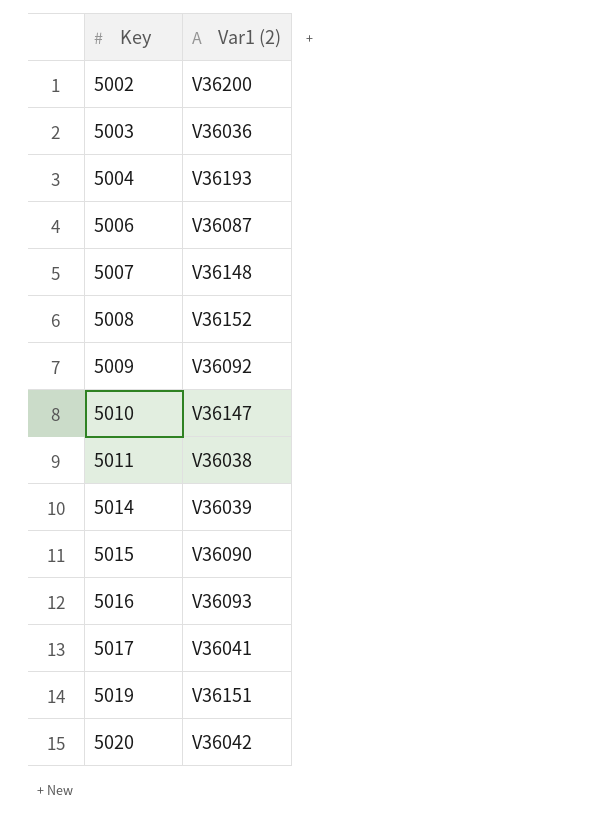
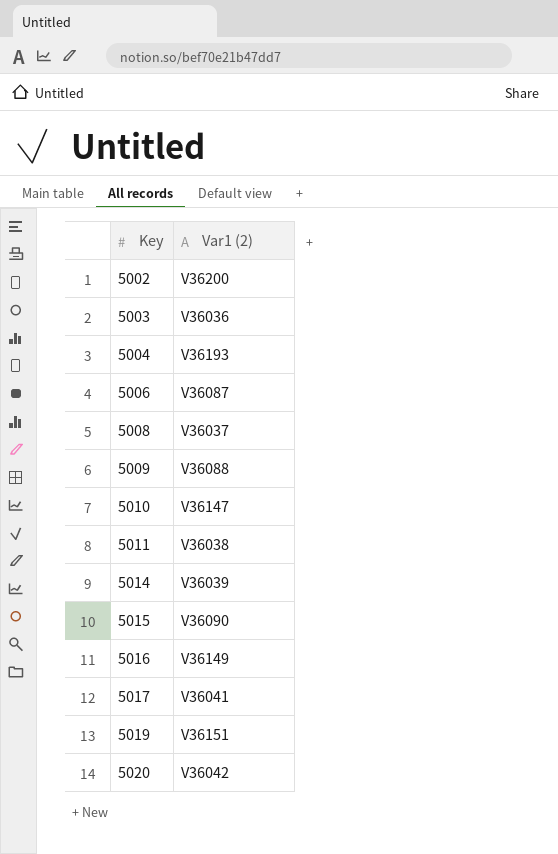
row 5007: V36148 -> none
5008 | Var1 (2): V36152 -> V36037
5009 | Var1 (2): V36092 -> V36088
5016 | Var1 (2): V36093 -> V36149

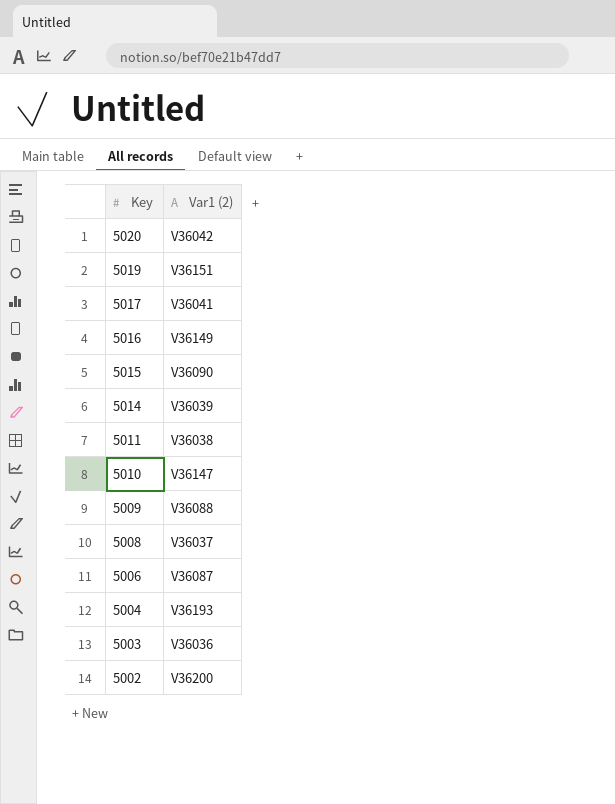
row order: Key ascending -> Key descending

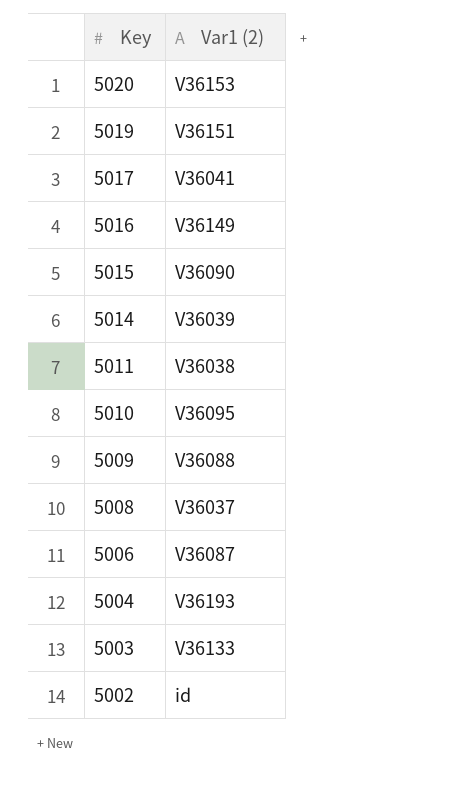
5020 | Var1 (2): V36042 -> V36153
5010 | Var1 (2): V36147 -> V36095
5003 | Var1 (2): V36036 -> V36133
5002 | Var1 (2): V36200 -> id

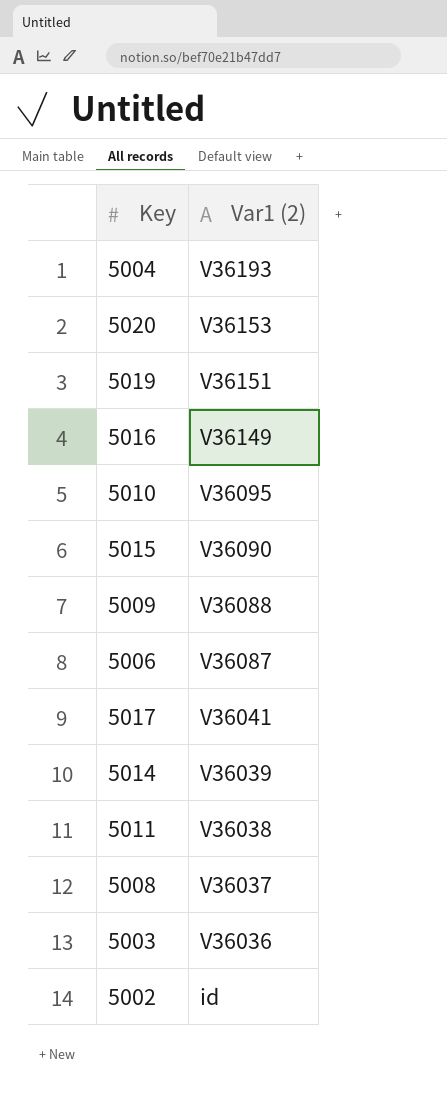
row order: Key descending -> Var1 (2) descending
5003 | Var1 (2): V36133 -> V36036

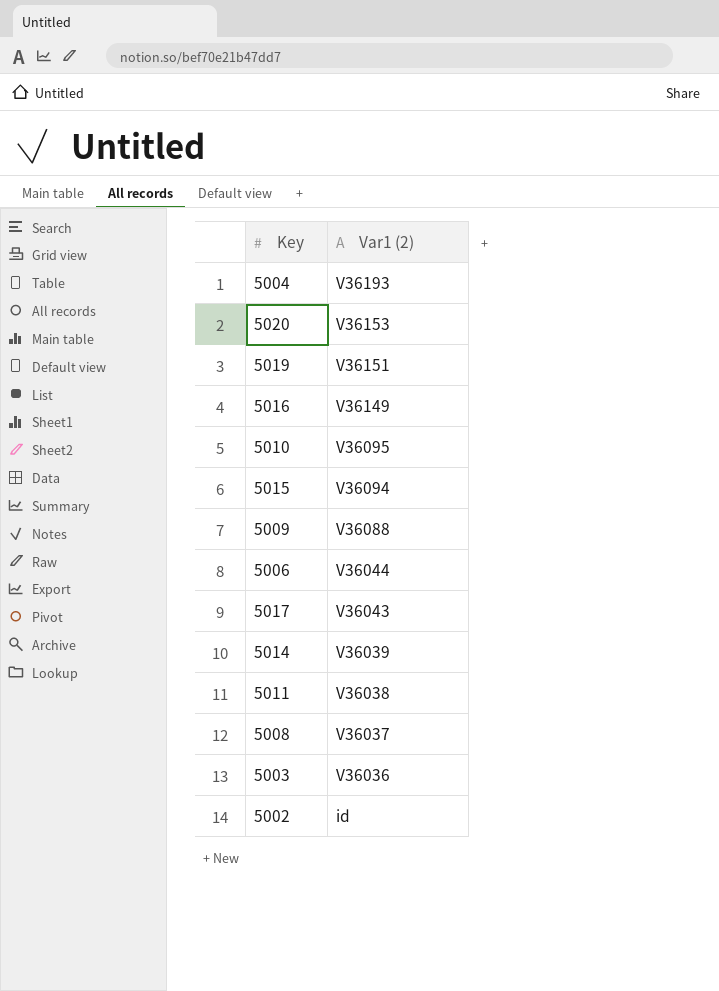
5015 | Var1 (2): V36090 -> V36094
5006 | Var1 (2): V36087 -> V36044
5017 | Var1 (2): V36041 -> V36043

